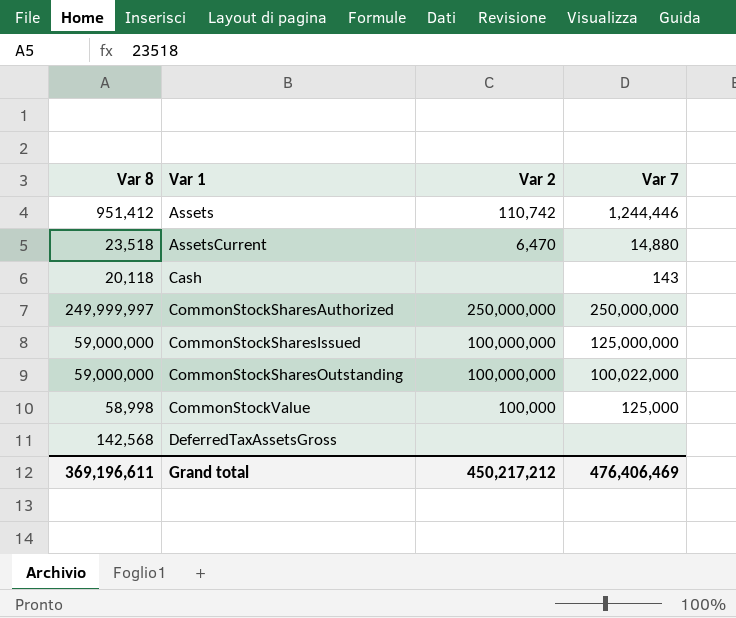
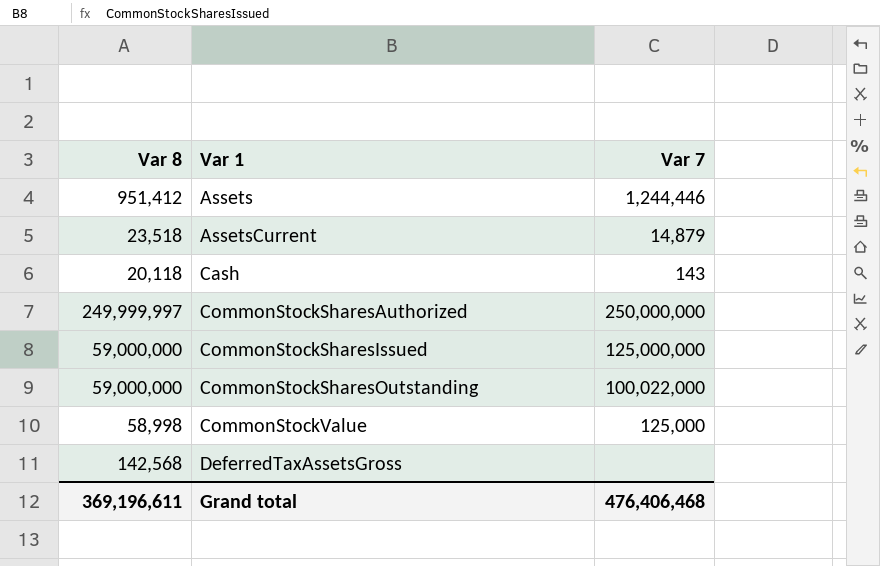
column Var 2 | position: 3 -> none
AssetsCurrent | Var 7: 14,880 -> 14,879
Grand total | Var 7: 476,406,469 -> 476,406,468

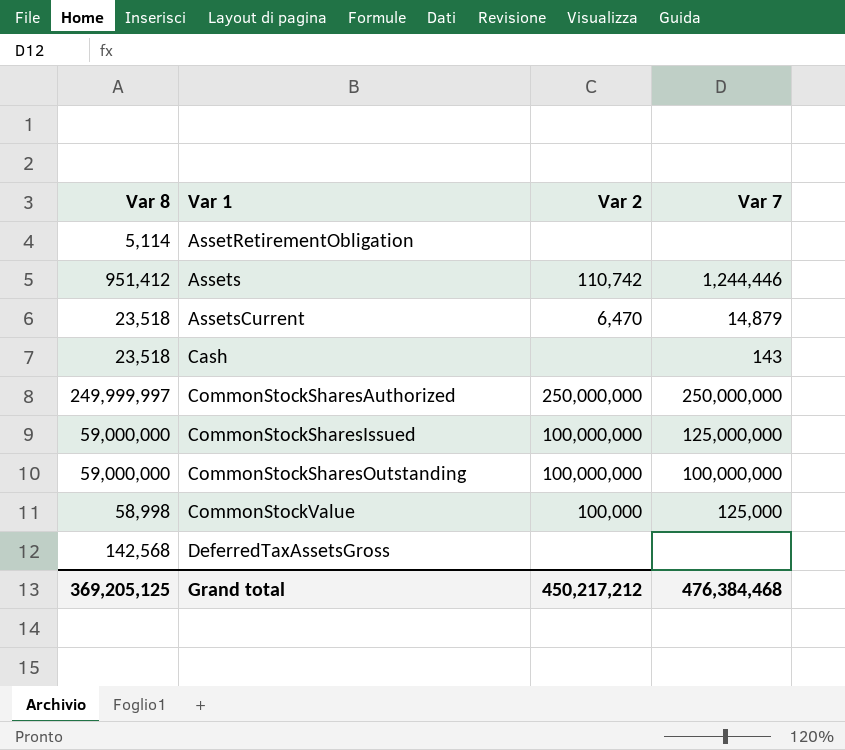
column Var 2 | position: none -> 3
row AssetRetirementObligation: none -> 5,114 | none | none
Cash | Var 8: 20,118 -> 23,518
CommonStockSharesOutstanding | Var 7: 100,022,000 -> 100,000,000
Grand total | Var 8: 369,196,611 -> 369,205,125
Grand total | Var 7: 476,406,468 -> 476,384,468

